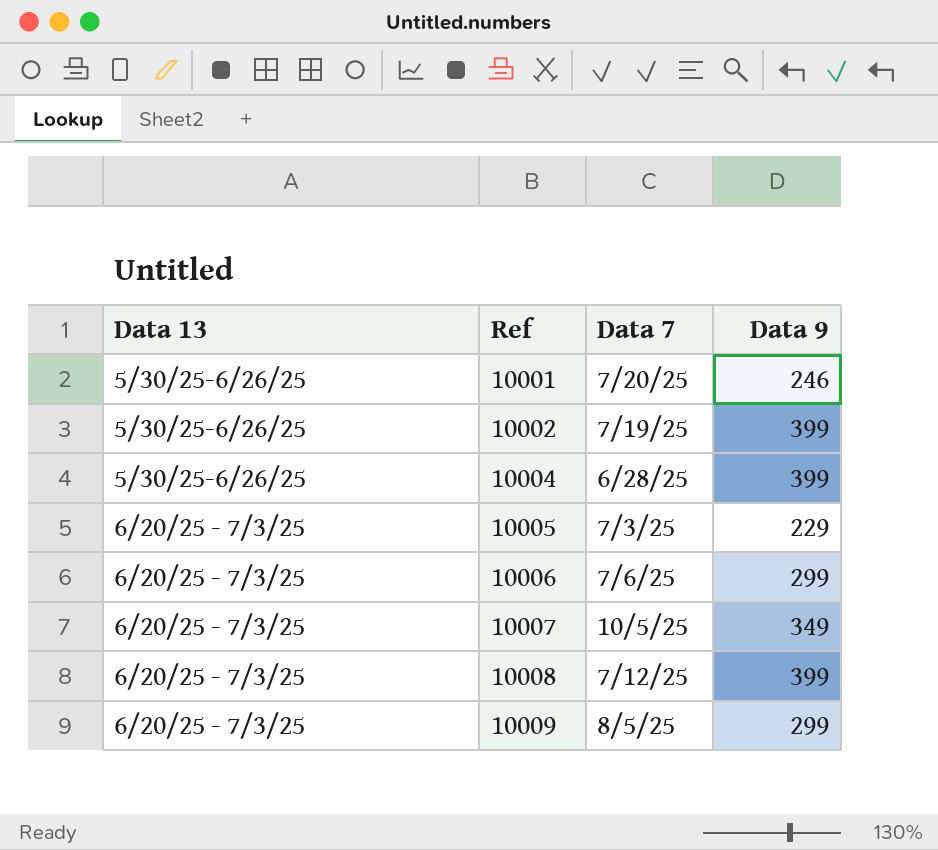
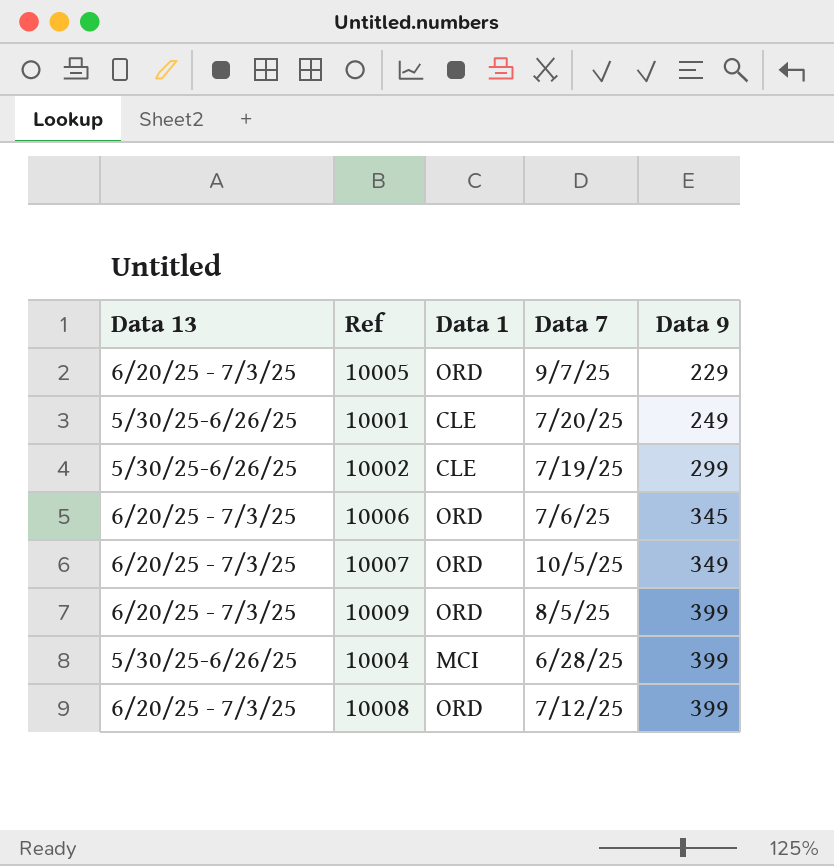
row order: Data 13 ascending -> Data 9 ascending
column Data 1 | position: none -> 3
10005 | Data 7: 7/3/25 -> 9/7/25
10001 | Data 9: 246 -> 249
10002 | Data 9: 399 -> 299
10006 | Data 9: 299 -> 345
10009 | Data 9: 299 -> 399

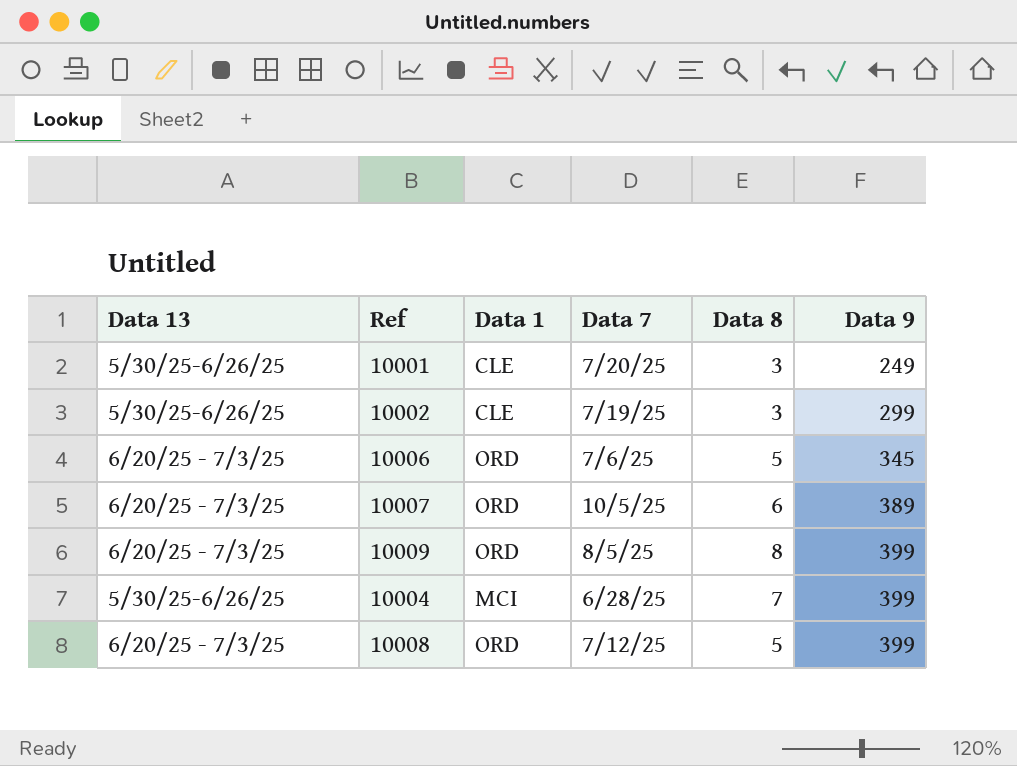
column Data 8 | position: none -> 5
row 10005: 6/20/25 - 7/3/25 | ORD | 9/7/25 | 229 -> none
10007 | Data 9: 349 -> 389

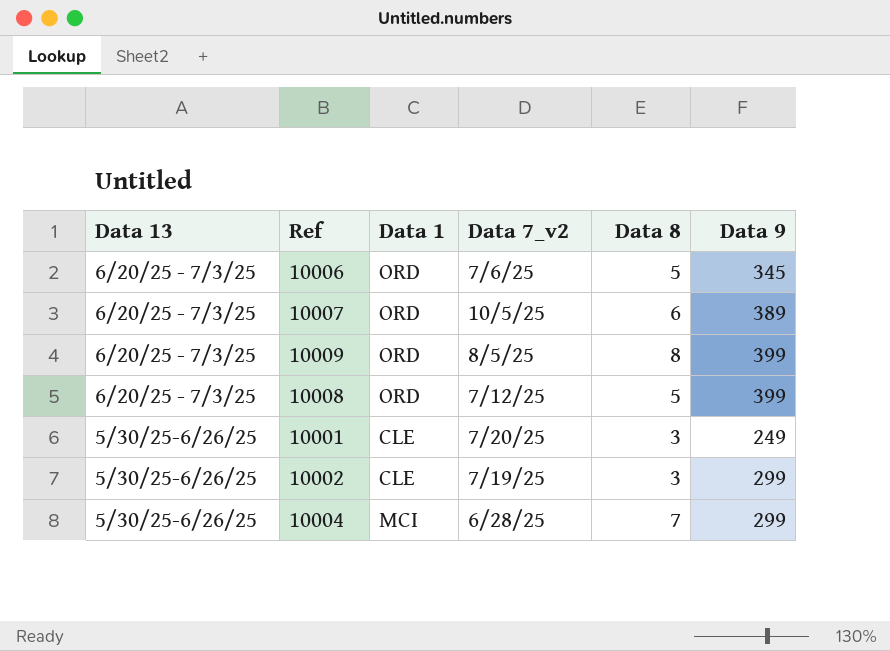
row order: Data 9 ascending -> Data 13 descending
column name: Data 7 -> Data 7_v2
10004 | Data 9: 399 -> 299

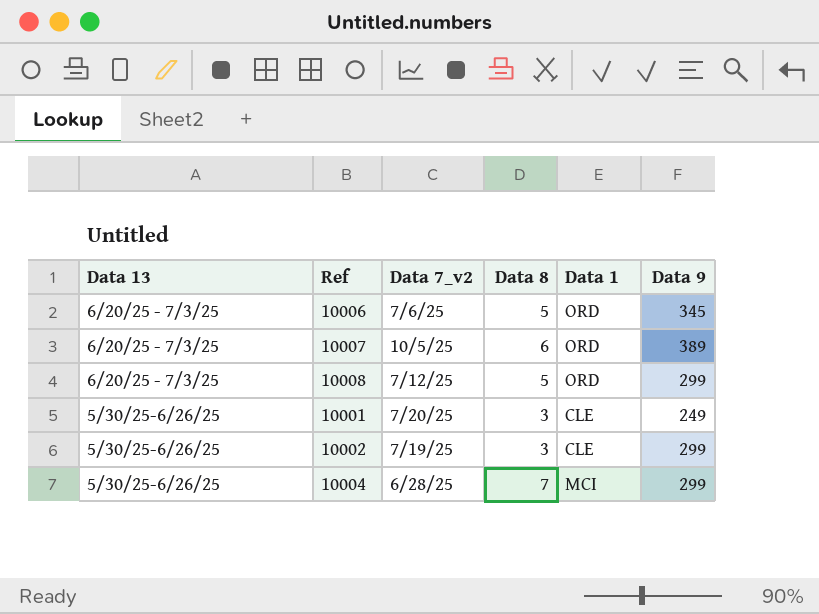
column Data 1 | position: 3 -> 5
row 10009: 6/20/25 - 7/3/25 | ORD | 8/5/25 | 8 | 399 -> none
10008 | Data 9: 399 -> 299

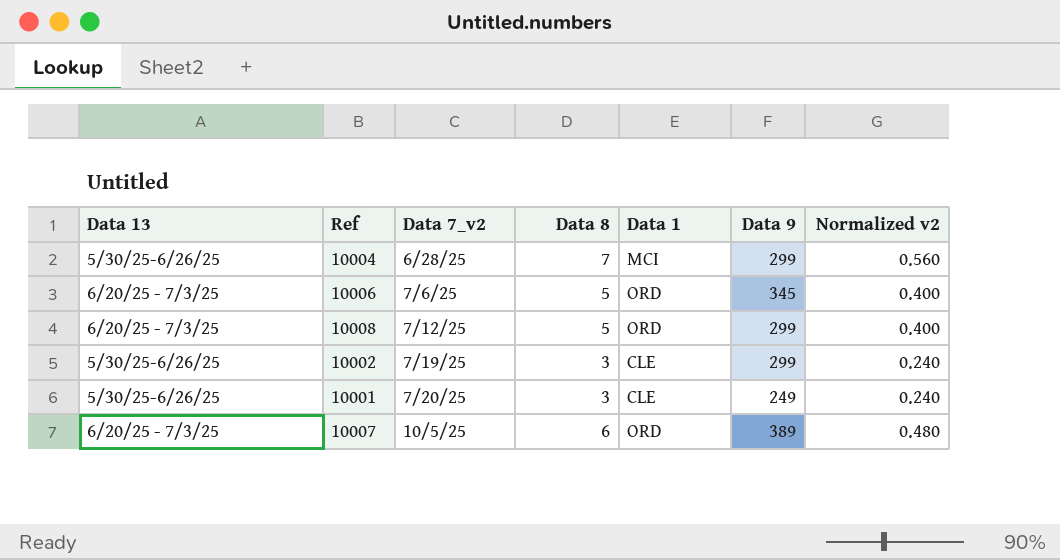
row order: Data 13 descending -> Data 7_v2 ascending
column Normalized v2 | formula: none -> [Data 8] * 0.08

